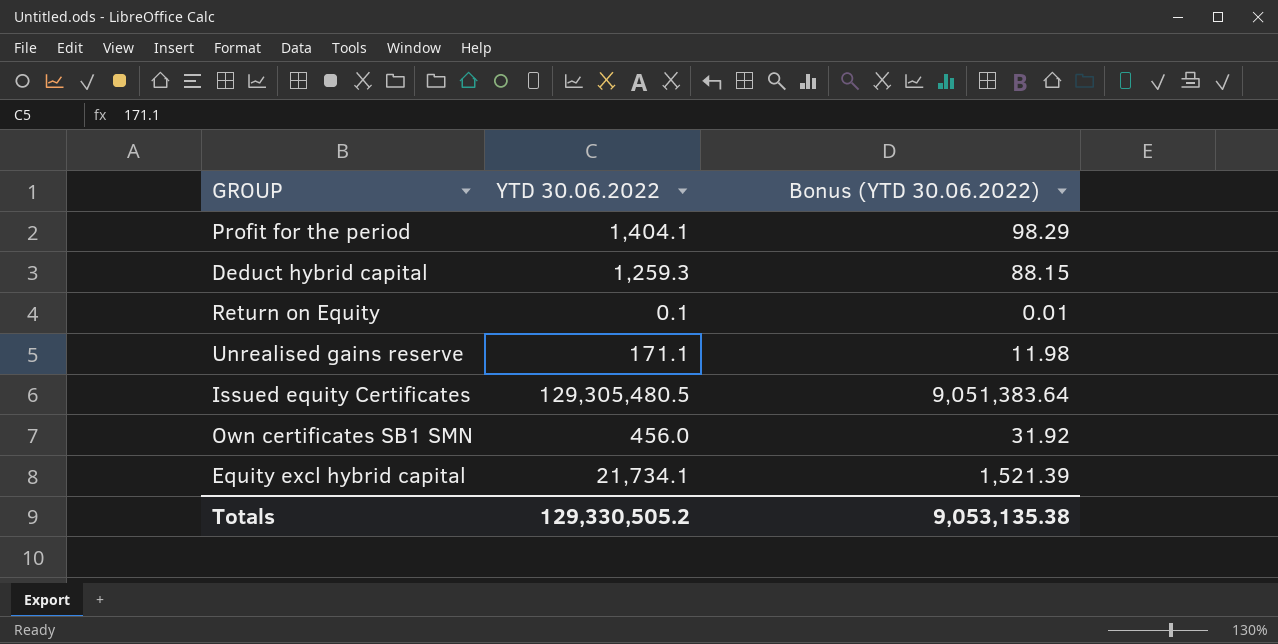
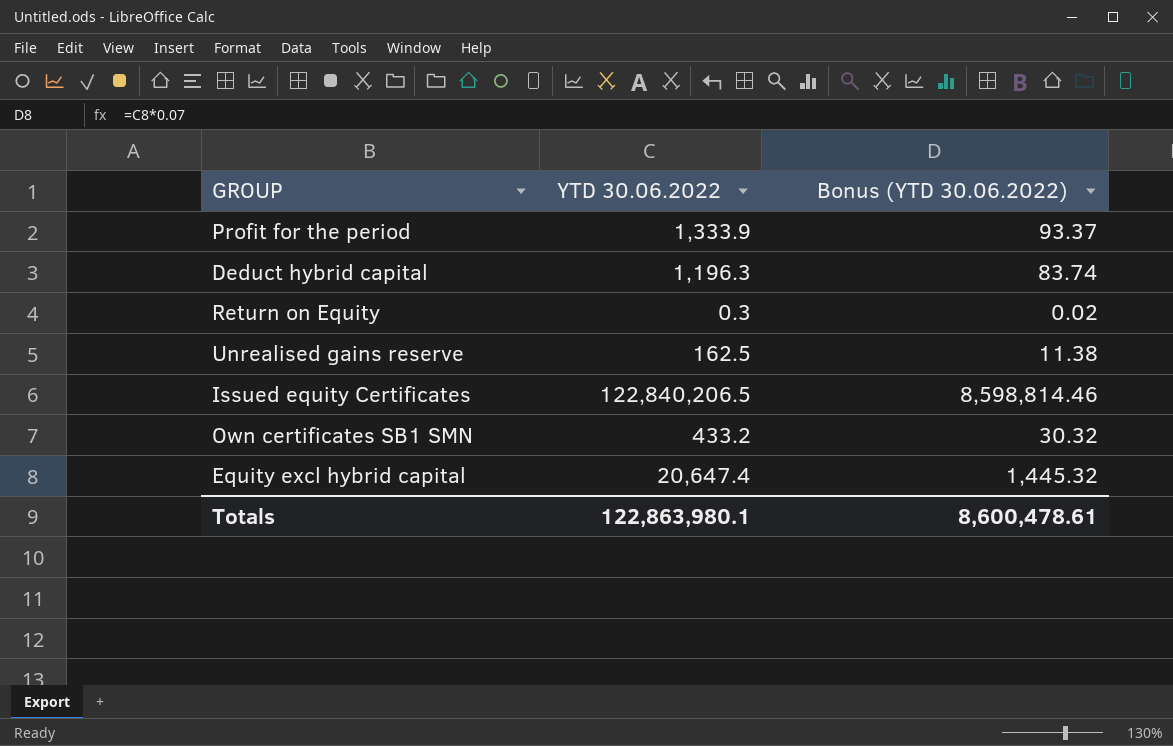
Profit for the period | YTD 30.06.2022: 1,404.1 -> 1,333.9
Profit for the period | Bonus (YTD 30.06.2022): 98.29 -> 93.37
Deduct hybrid capital | YTD 30.06.2022: 1,259.3 -> 1,196.3
Deduct hybrid capital | Bonus (YTD 30.06.2022): 88.15 -> 83.74
Return on Equity | YTD 30.06.2022: 0.1 -> 0.3
Return on Equity | Bonus (YTD 30.06.2022): 0.01 -> 0.02
Unrealised gains reserve | YTD 30.06.2022: 171.1 -> 162.5
Unrealised gains reserve | Bonus (YTD 30.06.2022): 11.98 -> 11.38
Issued equity Certificates | YTD 30.06.2022: 129,305,480.5 -> 122,840,206.5
Issued equity Certificates | Bonus (YTD 30.06.2022): 9,051,383.64 -> 8,598,814.46
Own certificates SB1 SMN | YTD 30.06.2022: 456.0 -> 433.2
Own certificates SB1 SMN | Bonus (YTD 30.06.2022): 31.92 -> 30.32
Equity excl hybrid capital | YTD 30.06.2022: 21,734.1 -> 20,647.4
Equity excl hybrid capital | Bonus (YTD 30.06.2022): 1,521.39 -> 1,445.32
Totals | YTD 30.06.2022: 129,330,505.2 -> 122,863,980.1
Totals | Bonus (YTD 30.06.2022): 9,053,135.38 -> 8,600,478.61

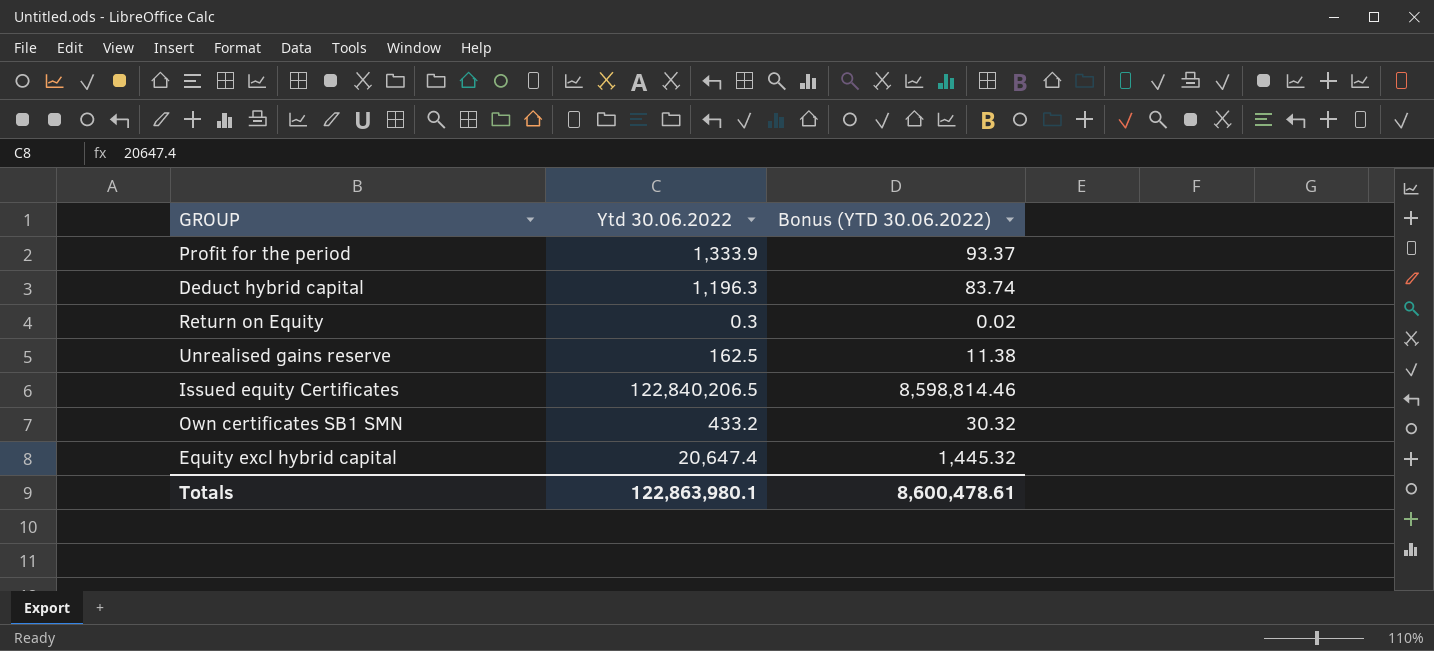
column name: YTD 30.06.2022 -> Ytd 30.06.2022

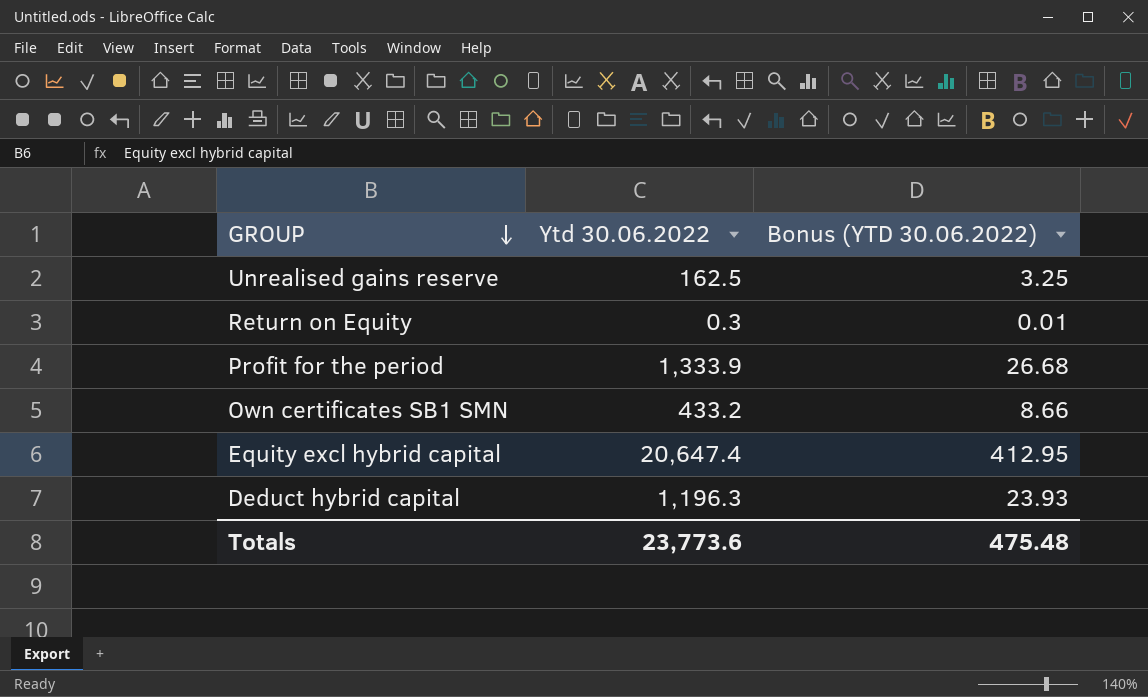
row order: none -> GROUP descending
column Bonus (YTD 30.06.2022) | formula: [Ytd 30.06.2022] * 0.07 -> [Ytd 30.06.2022] * 0.02
row Issued equity Certificates: 122,840,206.5 | 8,598,814.46 -> none
Totals | Ytd 30.06.2022: 122,863,980.1 -> 23,773.6
Totals | Bonus (YTD 30.06.2022): 8,600,478.61 -> 475.48

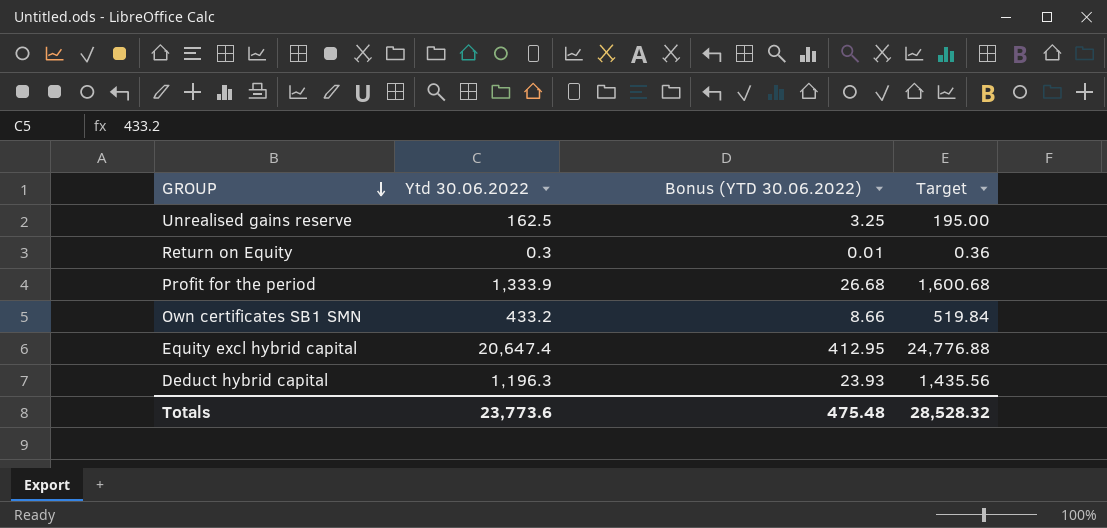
column Target | formula: none -> [Ytd 30.06.2022] * 1.2

